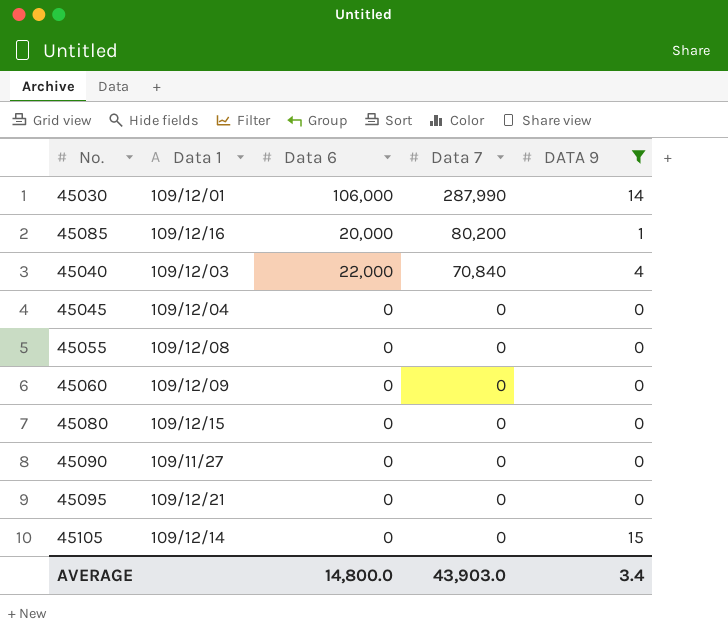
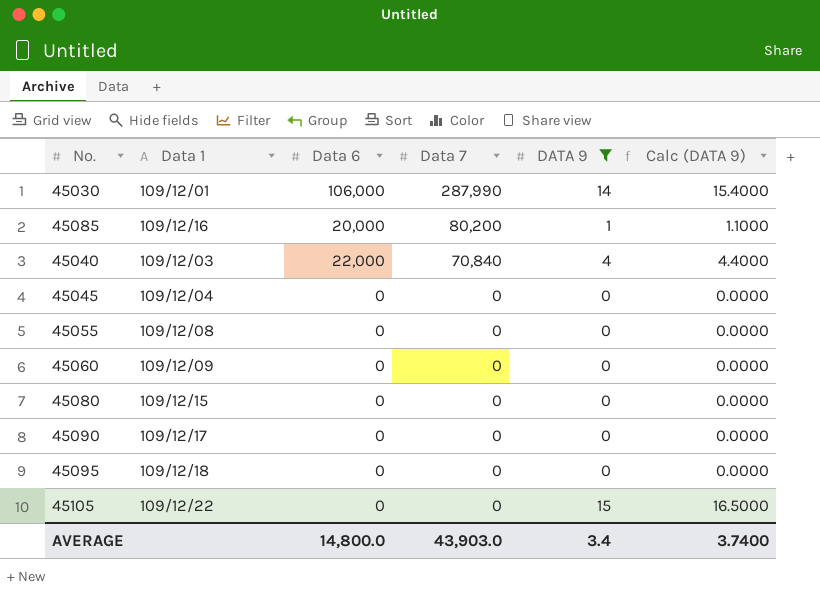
column Calc (DATA 9) | formula: none -> [DATA 9] * 1.1
45090 | Data 1: 109/11/27 -> 109/12/17
45095 | Data 1: 109/12/21 -> 109/12/18
45105 | Data 1: 109/12/14 -> 109/12/22

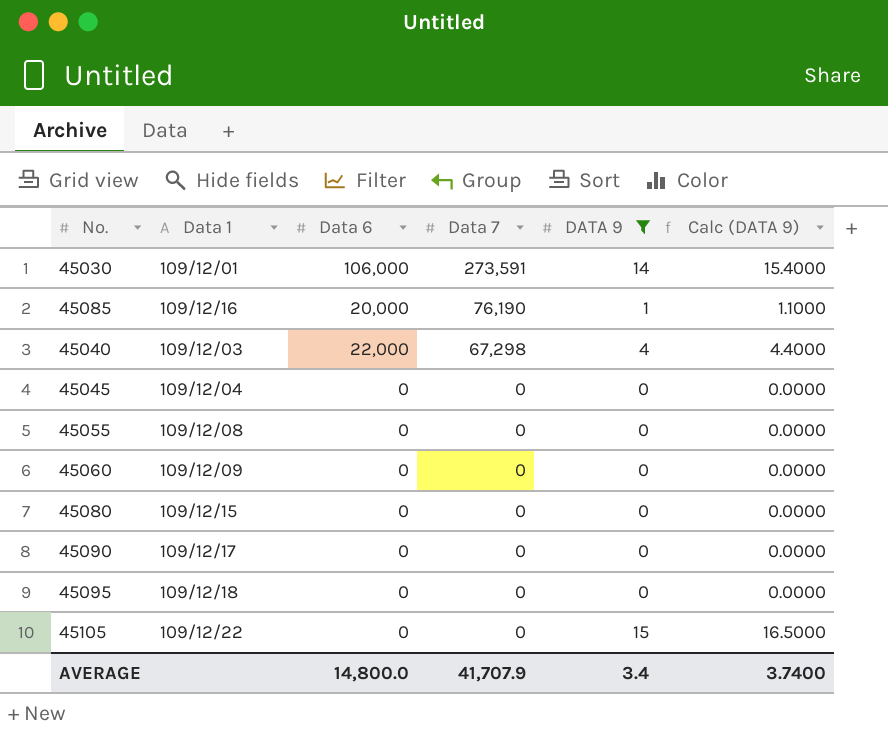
45030 | Data 7: 287,990 -> 273,591
45085 | Data 7: 80,200 -> 76,190
45040 | Data 7: 70,840 -> 67,298
AVERAGE | Data 7: 43,903.0 -> 41,707.9

